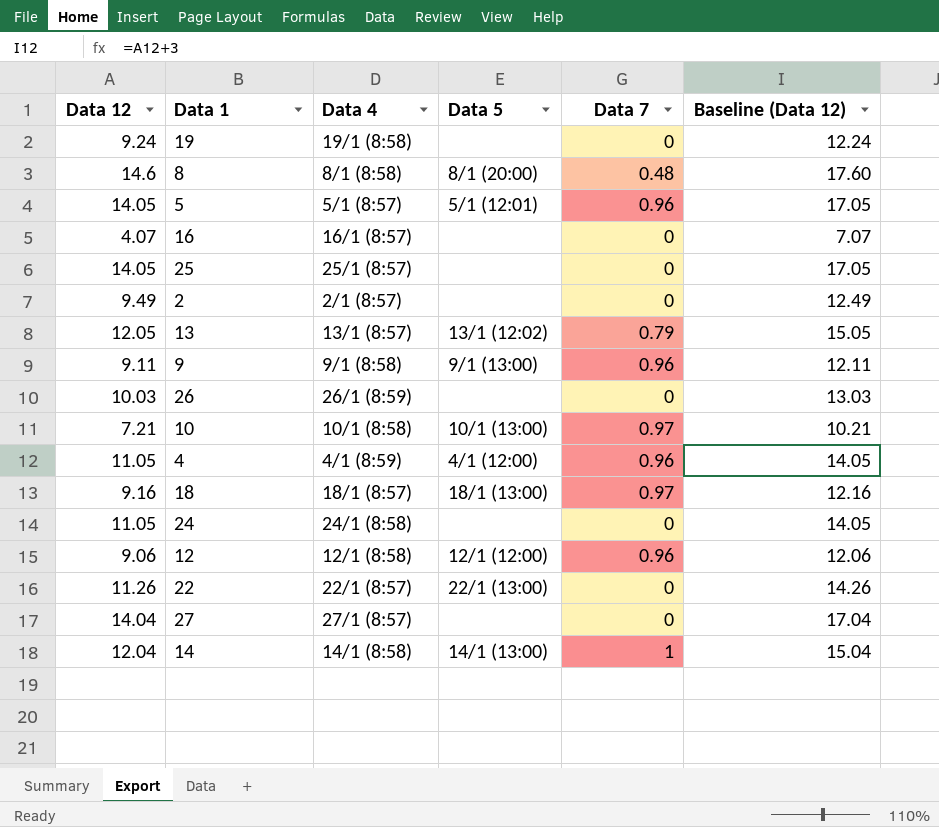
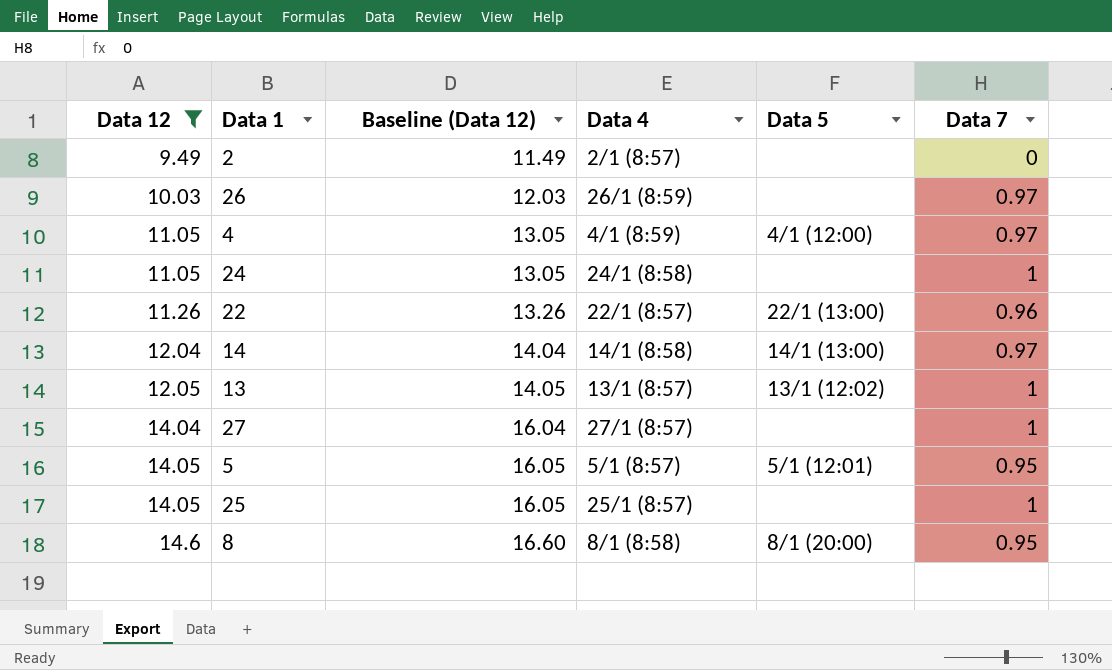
filter: none -> Data 12 >= 9.49
row order: none -> Data 12 ascending
column Baseline (Data 12) | formula: [Data 12] + 3 -> [Data 12] + 2
column Baseline (Data 12) | position: 6 -> 3
26 | Data 7: 0 -> 0.97
4 | Data 7: 0.96 -> 0.97
24 | Data 7: 0 -> 1
22 | Data 7: 0 -> 0.96
14 | Data 7: 1 -> 0.97
13 | Data 7: 0.79 -> 1
27 | Data 7: 0 -> 1
5 | Data 7: 0.96 -> 0.95
25 | Data 7: 0 -> 1
8 | Data 7: 0.48 -> 0.95

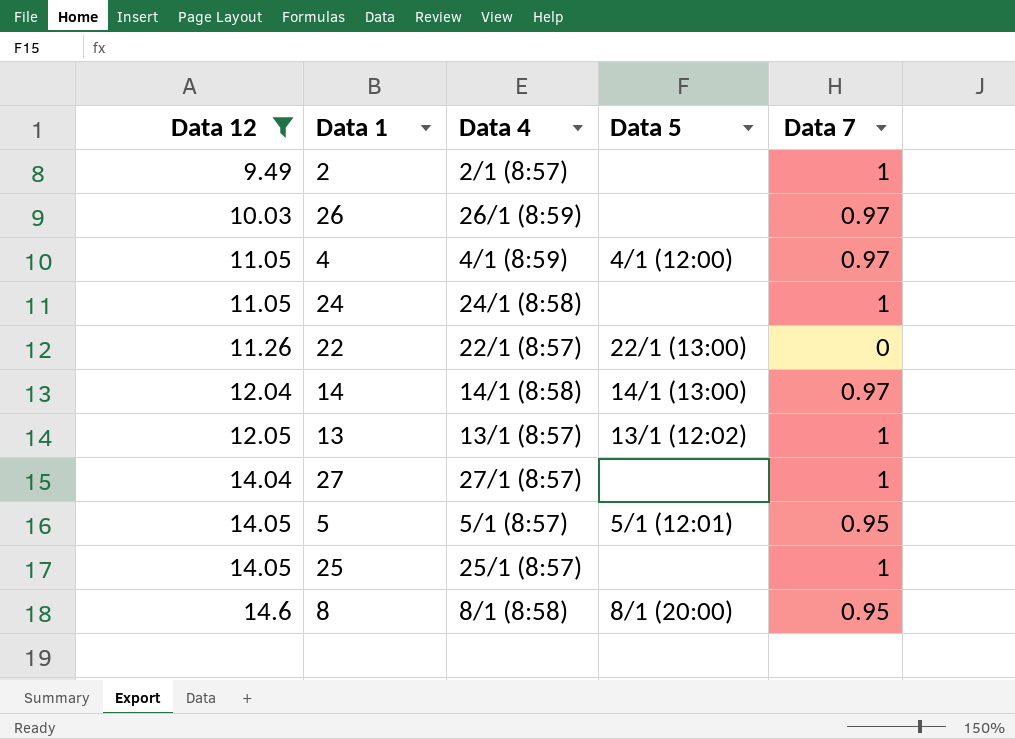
column Baseline (Data 12) | formula: [Data 12] + 2 -> none
2 | Data 7: 0 -> 1
22 | Data 7: 0.96 -> 0

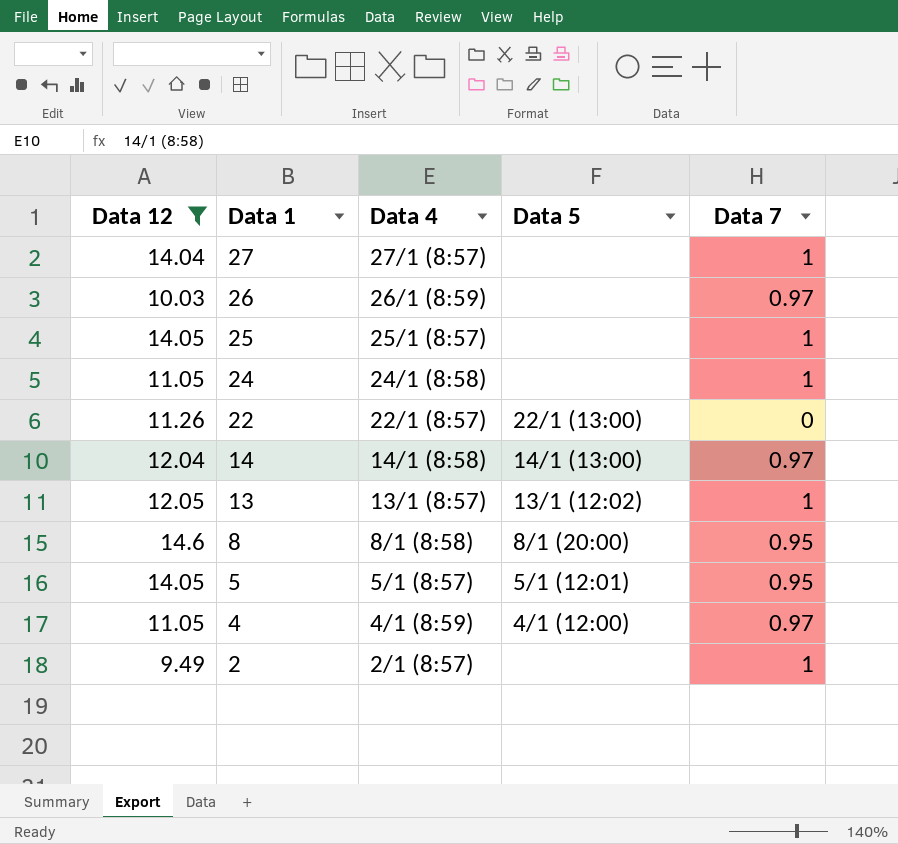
row order: Data 12 ascending -> Data 1 descending

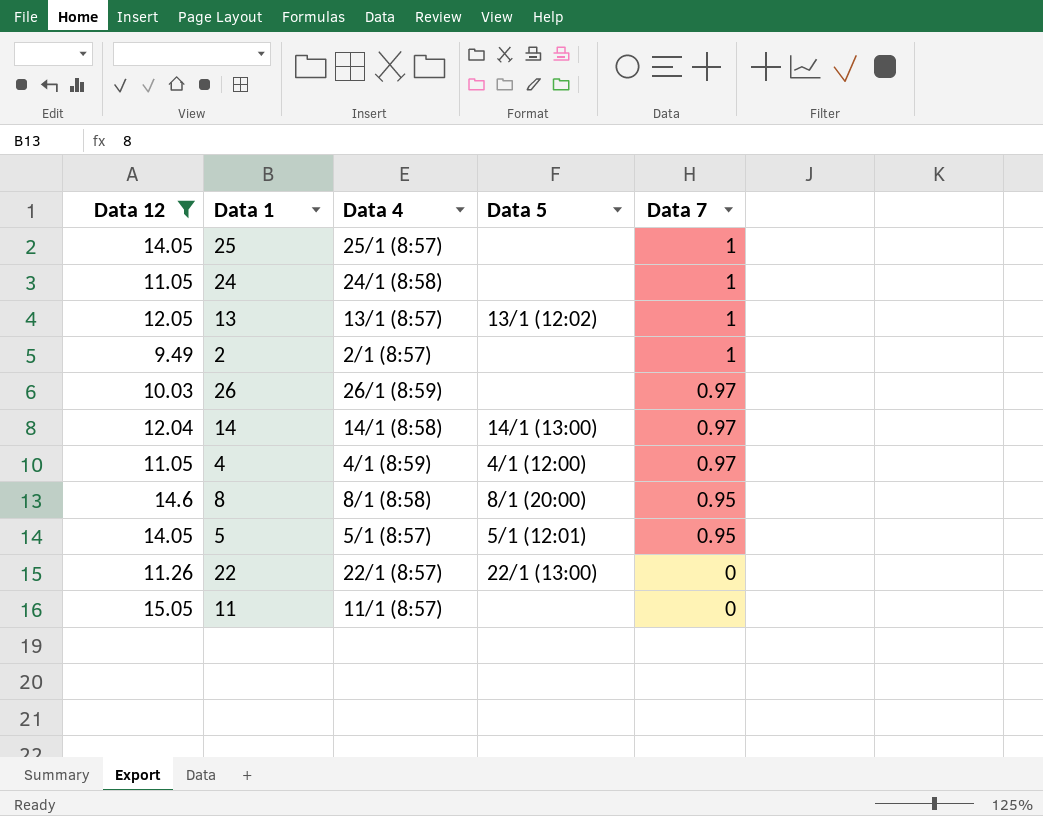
row order: Data 1 descending -> Data 7 descending
row 27: 14.04 | 27/1 (8:57) | none | 1 -> none
row 11: none -> 15.05 | 11/1 (8:57) | none | 0

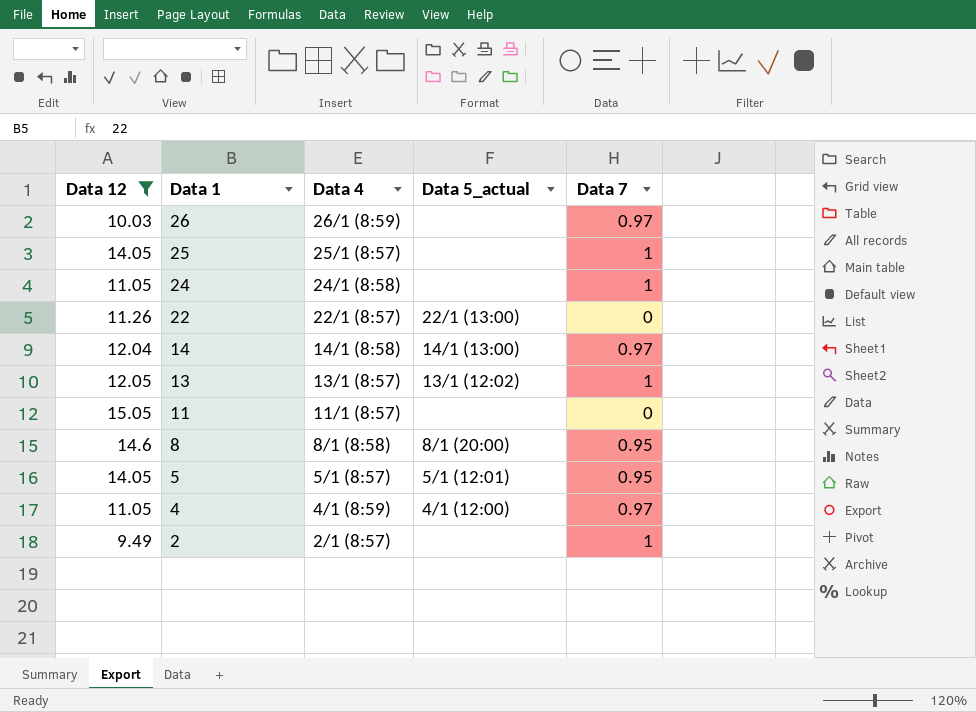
row order: Data 7 descending -> Data 1 descending
column name: Data 5 -> Data 5_actual

